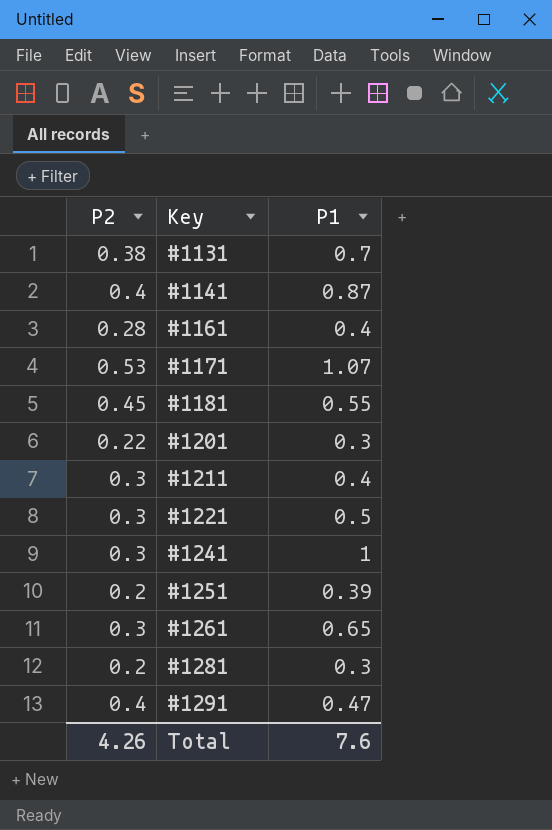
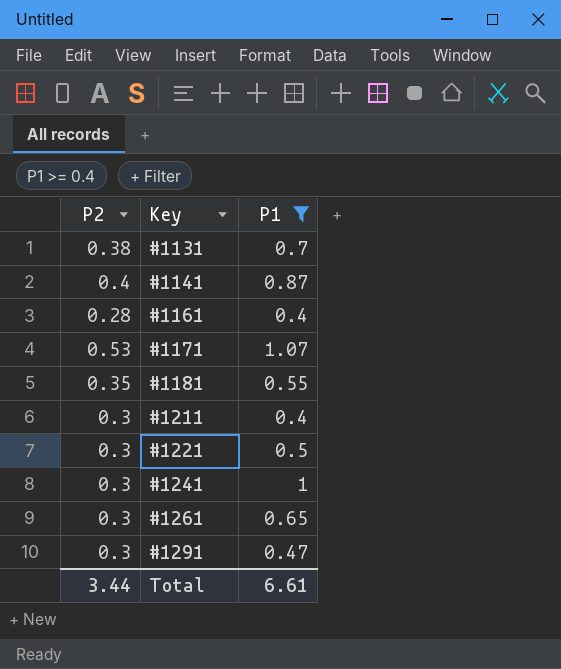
filter: none -> P1 >= 0.4
#1181 | P2: 0.45 -> 0.35
#1291 | P2: 0.4 -> 0.3
Total | P2: 4.26 -> 3.44
Total | P1: 7.6 -> 6.61

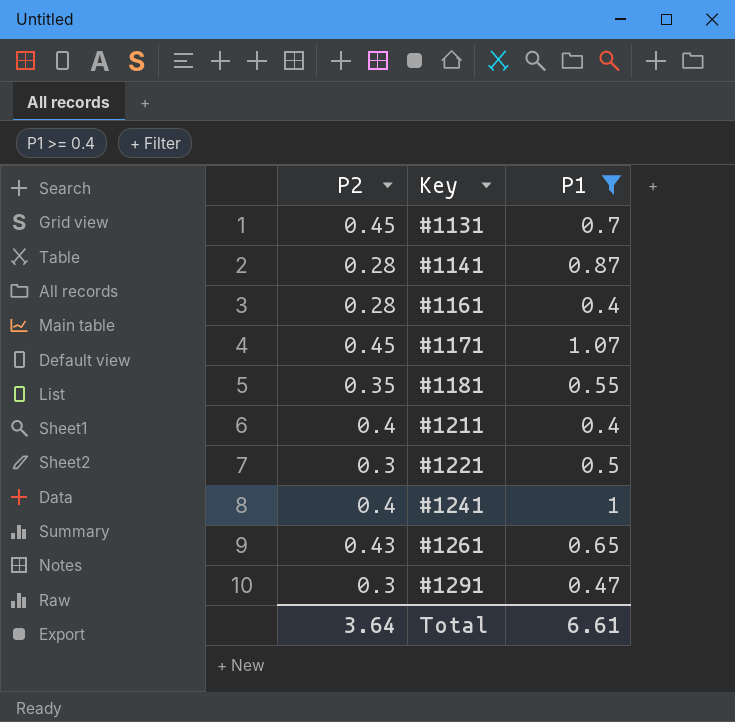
#1131 | P2: 0.38 -> 0.45
#1141 | P2: 0.4 -> 0.28
#1171 | P2: 0.53 -> 0.45
#1211 | P2: 0.3 -> 0.4
#1241 | P2: 0.3 -> 0.4
#1261 | P2: 0.3 -> 0.43
Total | P2: 3.44 -> 3.64

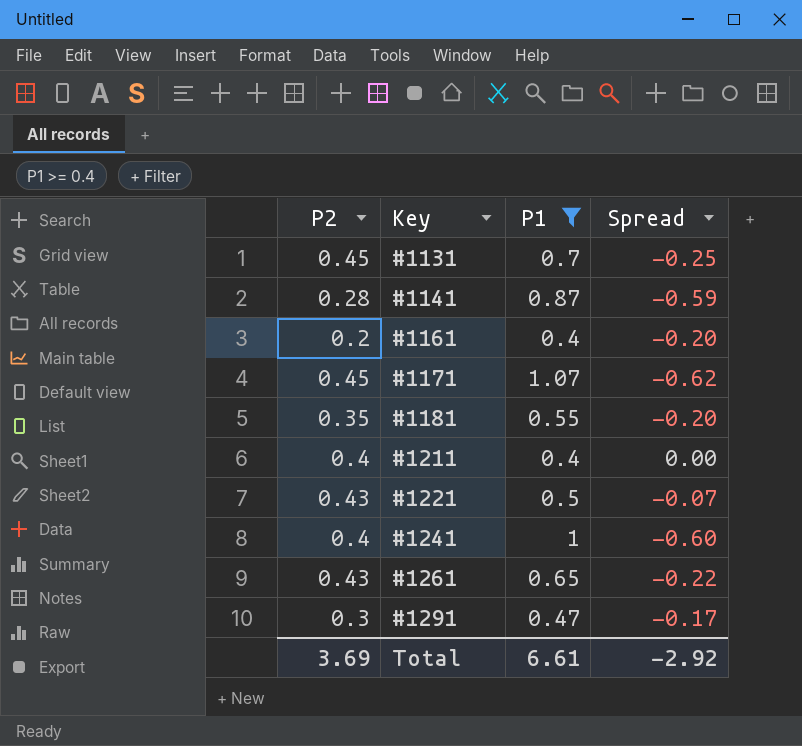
column Spread | formula: none -> [P2] - [P1]
#1161 | P2: 0.28 -> 0.2
#1221 | P2: 0.3 -> 0.43
Total | P2: 3.64 -> 3.69

